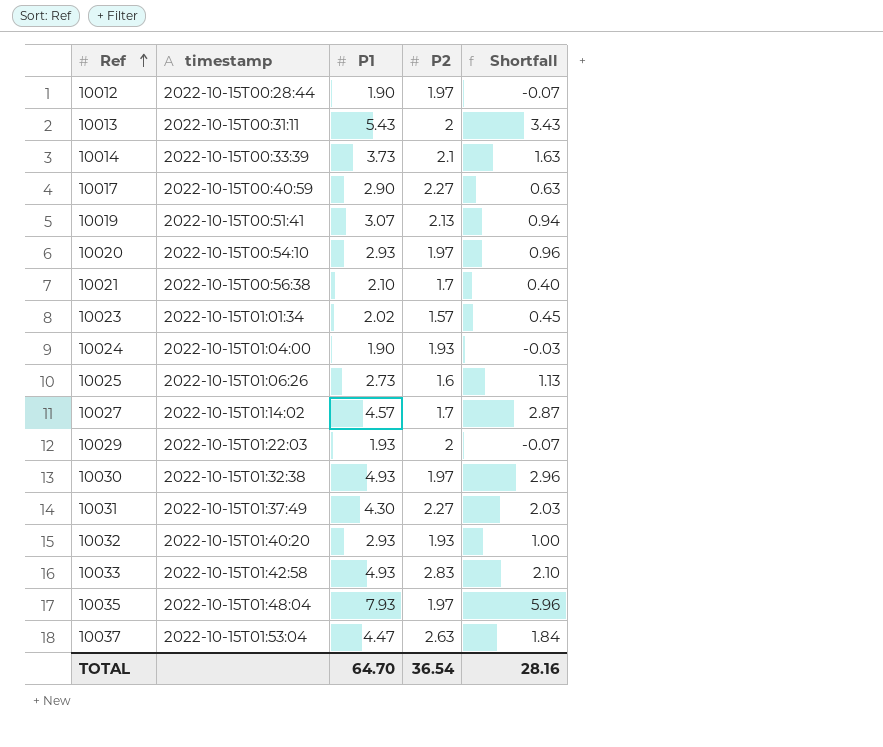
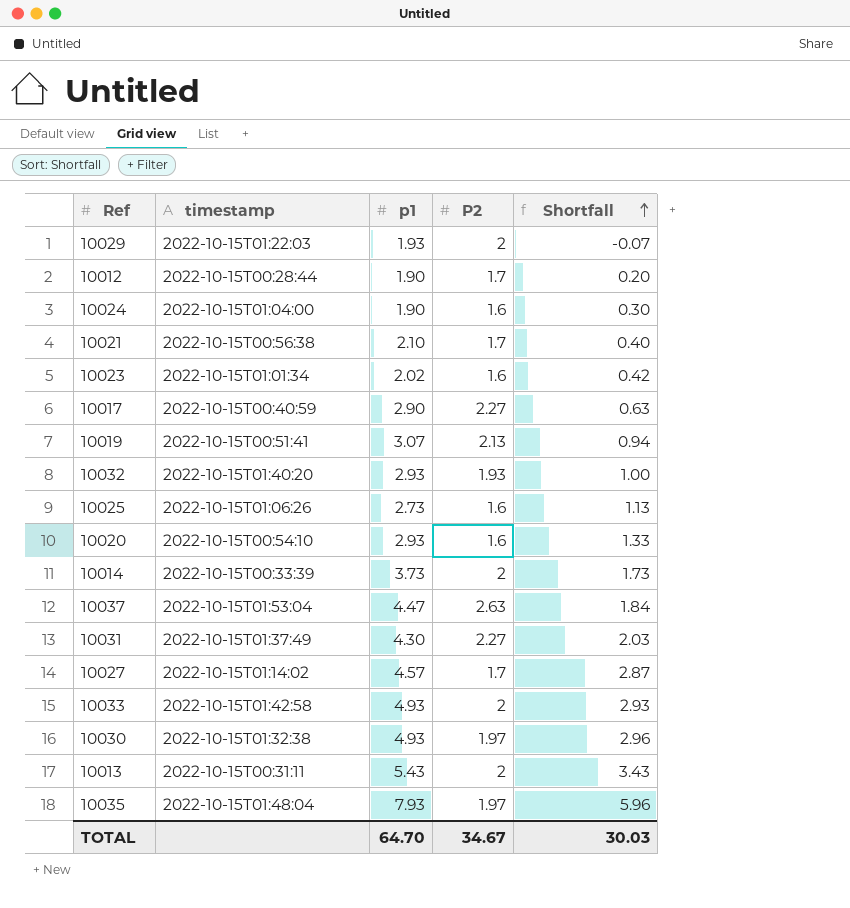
row order: Ref ascending -> Shortfall ascending
column name: P1 -> p1
10012 | P2: 1.97 -> 1.7
10012 | Shortfall: -0.07 -> 0.20
10024 | P2: 1.93 -> 1.6
10024 | Shortfall: -0.03 -> 0.30
10023 | P2: 1.57 -> 1.6
10023 | Shortfall: 0.45 -> 0.42
10020 | P2: 1.97 -> 1.6
10020 | Shortfall: 0.96 -> 1.33
10014 | P2: 2.1 -> 2
10014 | Shortfall: 1.63 -> 1.73
10033 | P2: 2.83 -> 2
10033 | Shortfall: 2.10 -> 2.93
TOTAL | P2: 36.54 -> 34.67
TOTAL | Shortfall: 28.16 -> 30.03

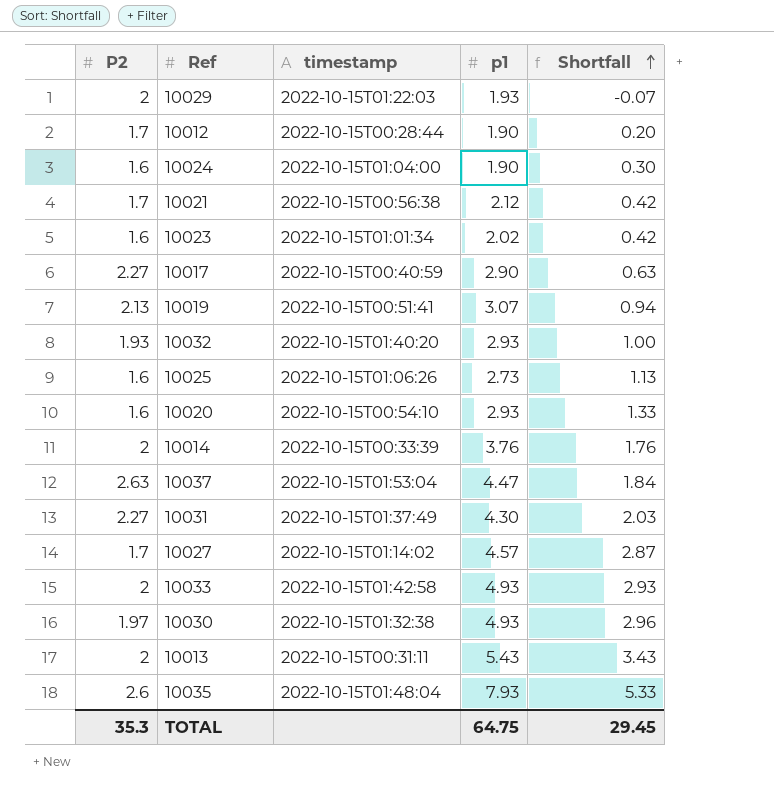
column P2 | position: 4 -> 1
10021 | p1: 2.10 -> 2.12
10021 | Shortfall: 0.40 -> 0.42
10014 | p1: 3.73 -> 3.76
10014 | Shortfall: 1.73 -> 1.76
10035 | P2: 1.97 -> 2.6
10035 | Shortfall: 5.96 -> 5.33
TOTAL | P2: 34.67 -> 35.3
TOTAL | p1: 64.70 -> 64.75
TOTAL | Shortfall: 30.03 -> 29.45

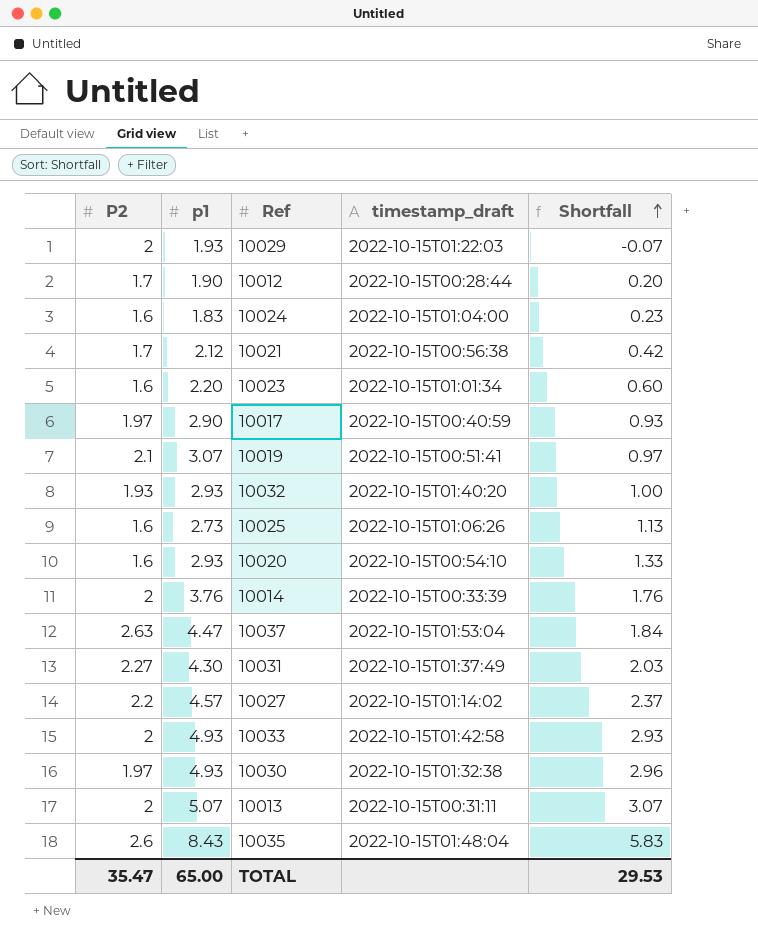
column p1 | position: 4 -> 2
column name: timestamp -> timestamp_draft
10024 | p1: 1.90 -> 1.83
10024 | Shortfall: 0.30 -> 0.23
10023 | p1: 2.02 -> 2.20
10023 | Shortfall: 0.42 -> 0.60
10017 | P2: 2.27 -> 1.97
10017 | Shortfall: 0.63 -> 0.93
10019 | P2: 2.13 -> 2.1
10019 | Shortfall: 0.94 -> 0.97
10027 | P2: 1.7 -> 2.2
10027 | Shortfall: 2.87 -> 2.37
10013 | p1: 5.43 -> 5.07
10013 | Shortfall: 3.43 -> 3.07
10035 | p1: 7.93 -> 8.43
10035 | Shortfall: 5.33 -> 5.83
TOTAL | P2: 35.3 -> 35.47
TOTAL | p1: 64.75 -> 65.00
TOTAL | Shortfall: 29.45 -> 29.53

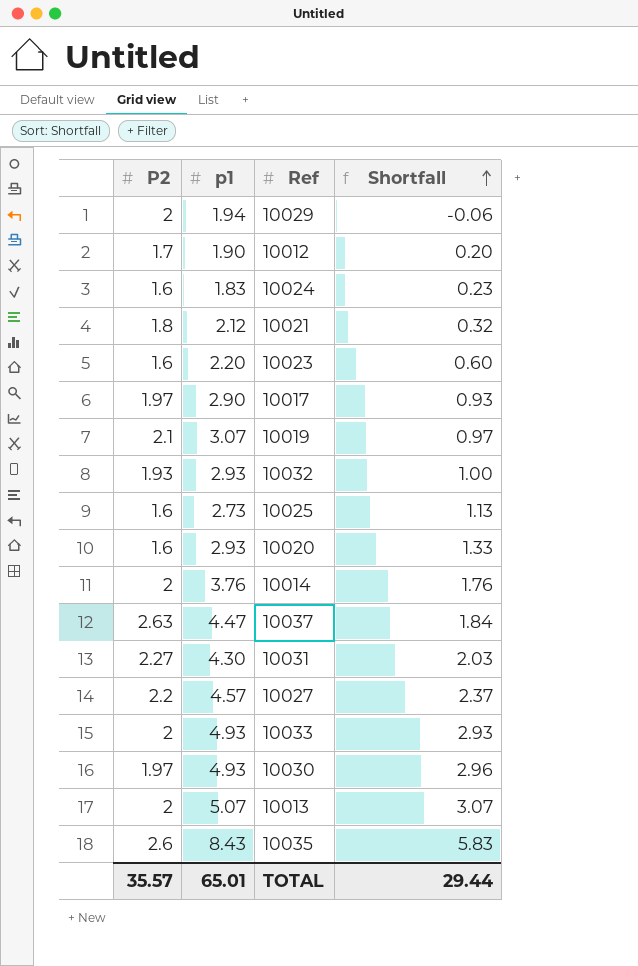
column timestamp_draft | position: 4 -> none
10029 | p1: 1.93 -> 1.94
10029 | Shortfall: -0.07 -> -0.06
10021 | P2: 1.7 -> 1.8
10021 | Shortfall: 0.42 -> 0.32
TOTAL | P2: 35.47 -> 35.57
TOTAL | p1: 65.00 -> 65.01
TOTAL | Shortfall: 29.53 -> 29.44

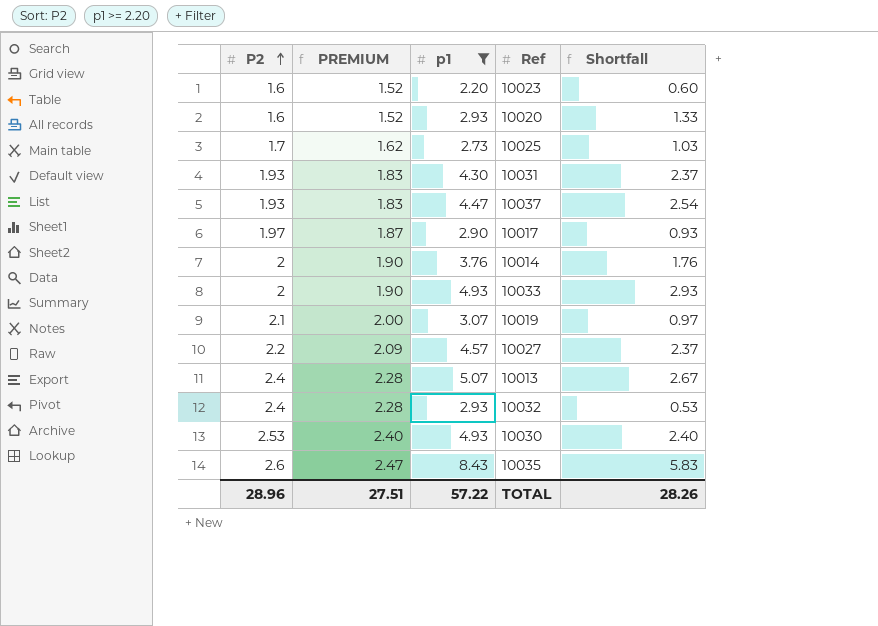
filter: none -> p1 >= 2.20
row order: Shortfall ascending -> P2 ascending
column PREMIUM | formula: none -> [P2] * 0.95
10025 | P2: 1.6 -> 1.7
10025 | Shortfall: 1.13 -> 1.03
10031 | P2: 2.27 -> 1.93
10031 | Shortfall: 2.03 -> 2.37
10037 | P2: 2.63 -> 1.93
10037 | Shortfall: 1.84 -> 2.54
10013 | P2: 2 -> 2.4
10013 | Shortfall: 3.07 -> 2.67
10032 | P2: 1.93 -> 2.4
10032 | Shortfall: 1.00 -> 0.53
10030 | P2: 1.97 -> 2.53
10030 | Shortfall: 2.96 -> 2.40
TOTAL | P2: 35.57 -> 28.96
TOTAL | p1: 65.01 -> 57.22
TOTAL | Shortfall: 29.44 -> 28.26

